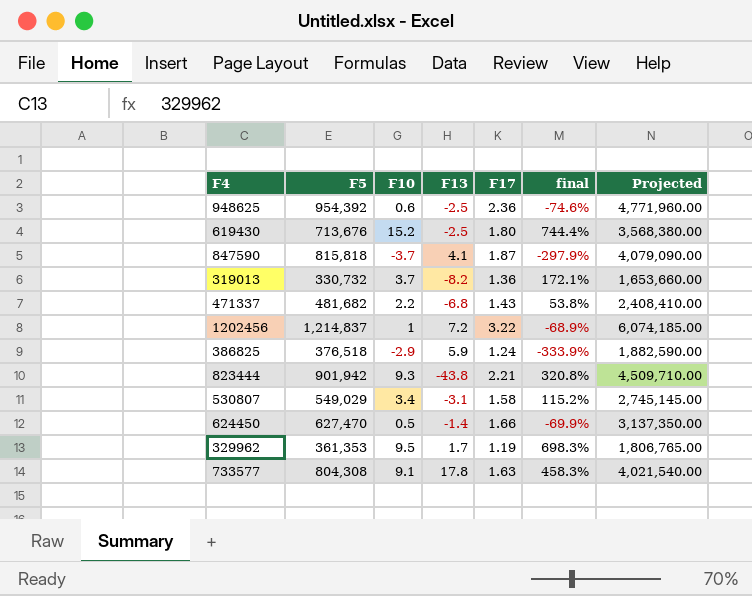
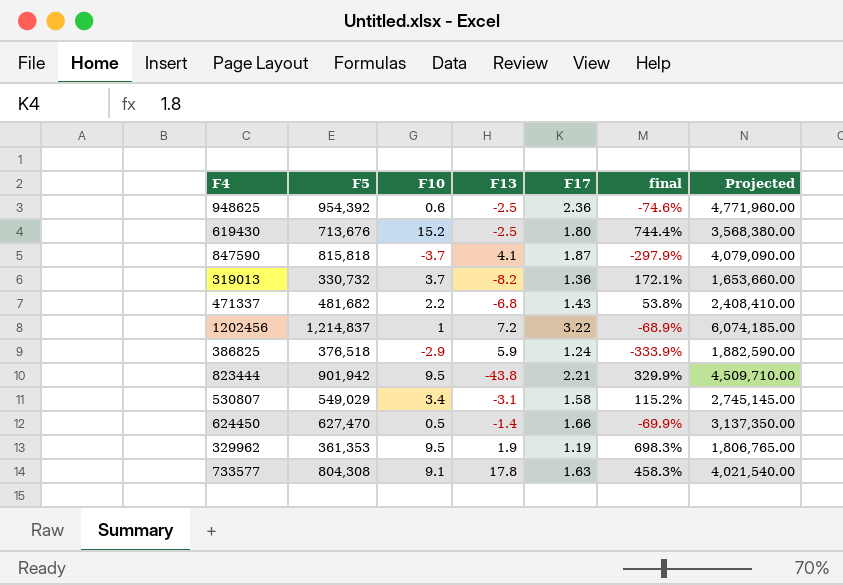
823444 | F10: 9.3 -> 9.5
823444 | final: 320.8% -> 329.9%
329962 | F13: 1.7 -> 1.9

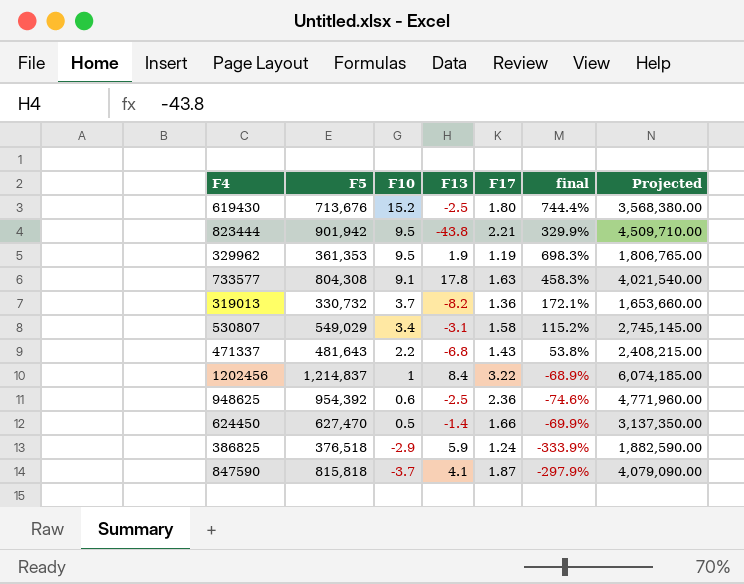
row order: none -> F10 descending
471337 | F5: 481,682 -> 481,643
471337 | Projected: 2,408,410.00 -> 2,408,215.00
1202456 | F13: 7.2 -> 8.4

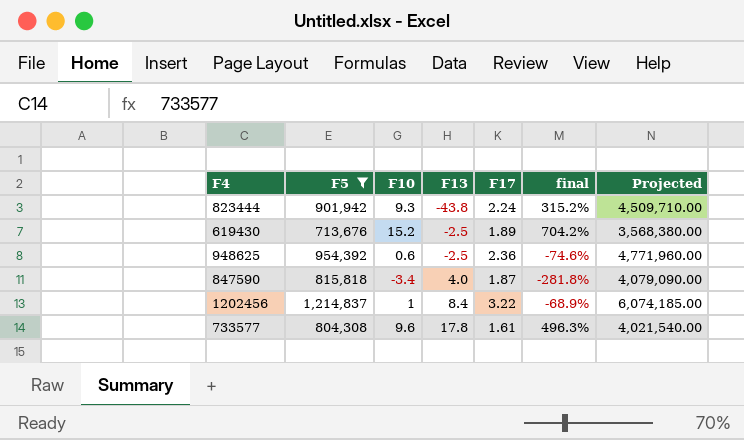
filter: none -> F5 >= 713,676
row order: F10 descending -> F13 ascending
823444 | F10: 9.5 -> 9.3
823444 | F17: 2.21 -> 2.24
823444 | final: 329.9% -> 315.2%
619430 | F17: 1.80 -> 1.89
619430 | final: 744.4% -> 704.2%
847590 | F10: -3.7 -> -3.4
847590 | F13: 4.1 -> 4.0
847590 | final: -297.9% -> -281.8%
733577 | F10: 9.1 -> 9.6
733577 | F17: 1.63 -> 1.61
733577 | final: 458.3% -> 496.3%

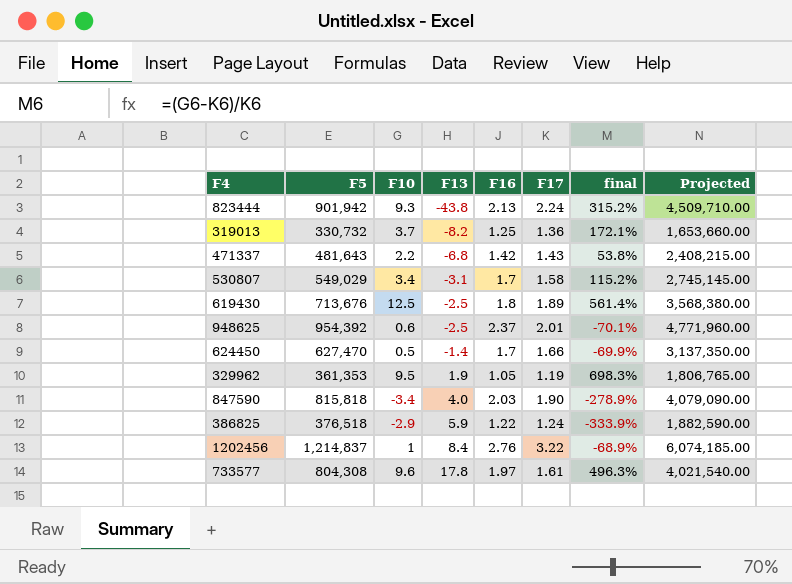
filter: F5 >= 713,676 -> none
column F16 | position: none -> 5
619430 | F10: 15.2 -> 12.5
619430 | final: 704.2% -> 561.4%
948625 | F17: 2.36 -> 2.01
948625 | final: -74.6% -> -70.1%
847590 | F17: 1.87 -> 1.90
847590 | final: -281.8% -> -278.9%

